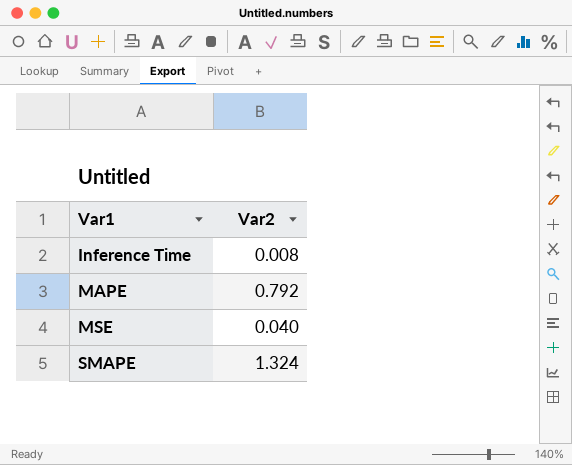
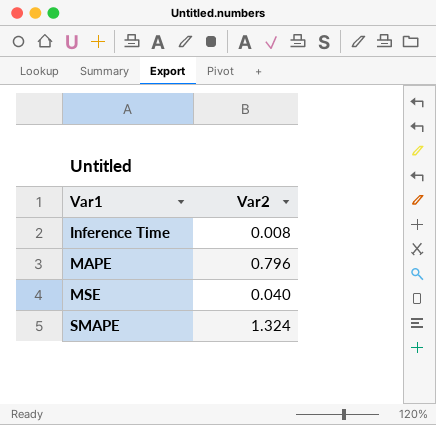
MAPE | Var2: 0.792 -> 0.796

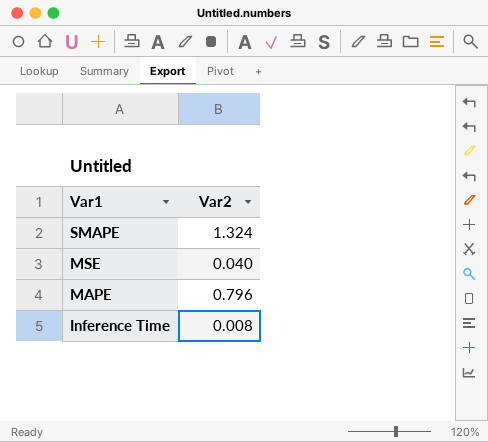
row order: Var1 ascending -> Var1 descending

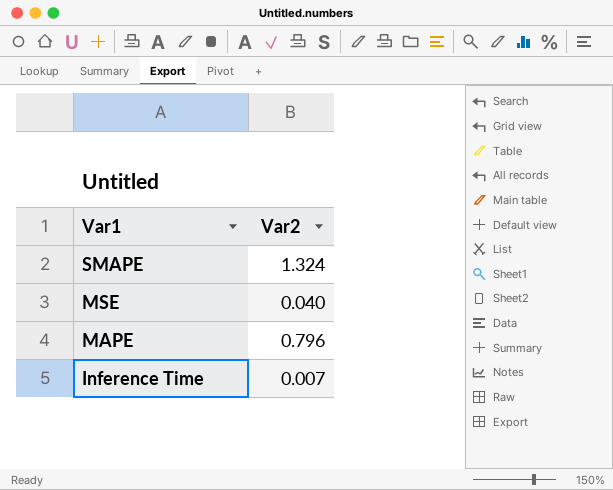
Inference Time | Var2: 0.008 -> 0.007

